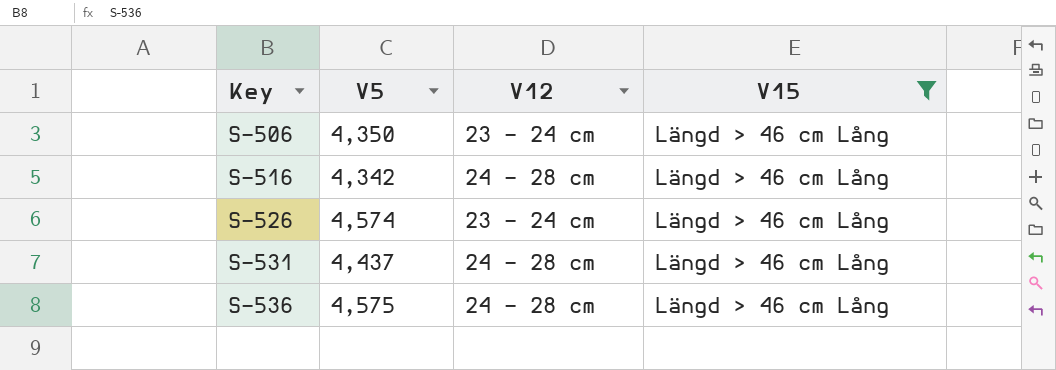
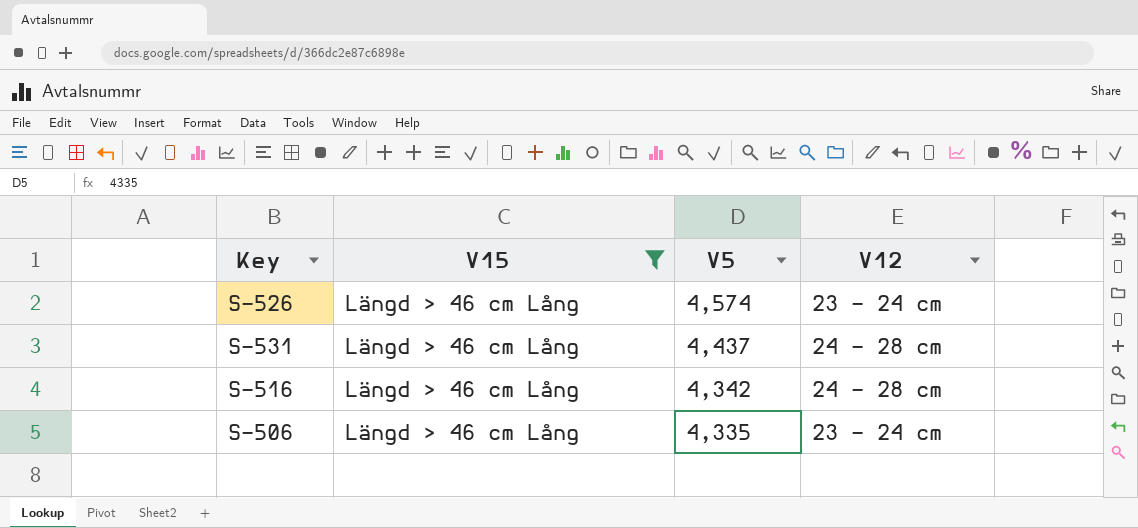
row order: Key ascending -> V5 descending
column V15 | position: 4 -> 2
row S-536: 4,575 | 24 - 28 cm | Längd > 46 cm Lång -> none
S-506 | V5: 4,350 -> 4,335

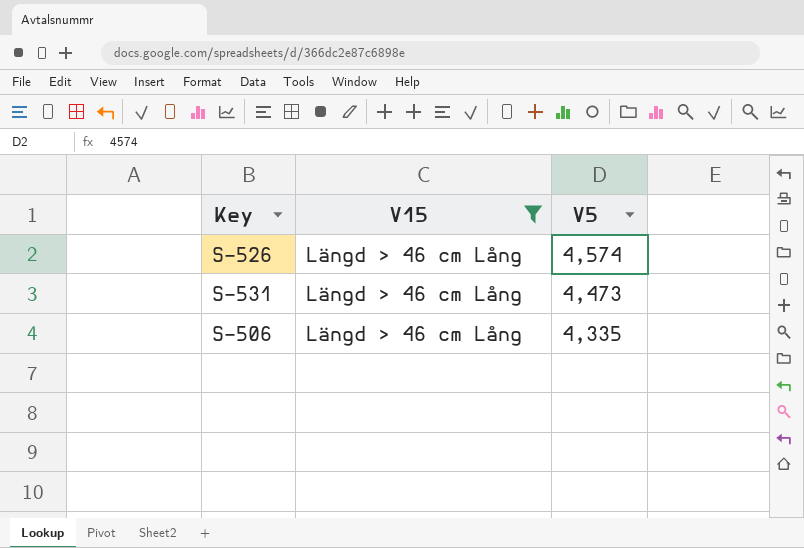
column V12 | position: 4 -> none
row S-516: Längd > 46 cm Lång | 4,342 | 24 - 28 cm -> none
S-531 | V5: 4,437 -> 4,473

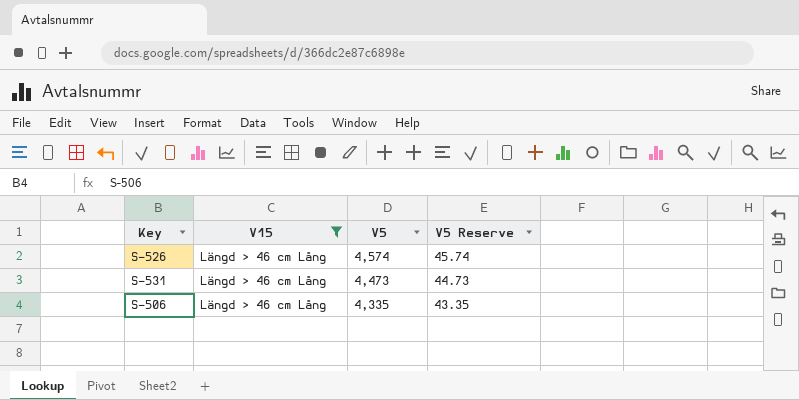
column V5 Reserve | formula: none -> [V5] * 0.01

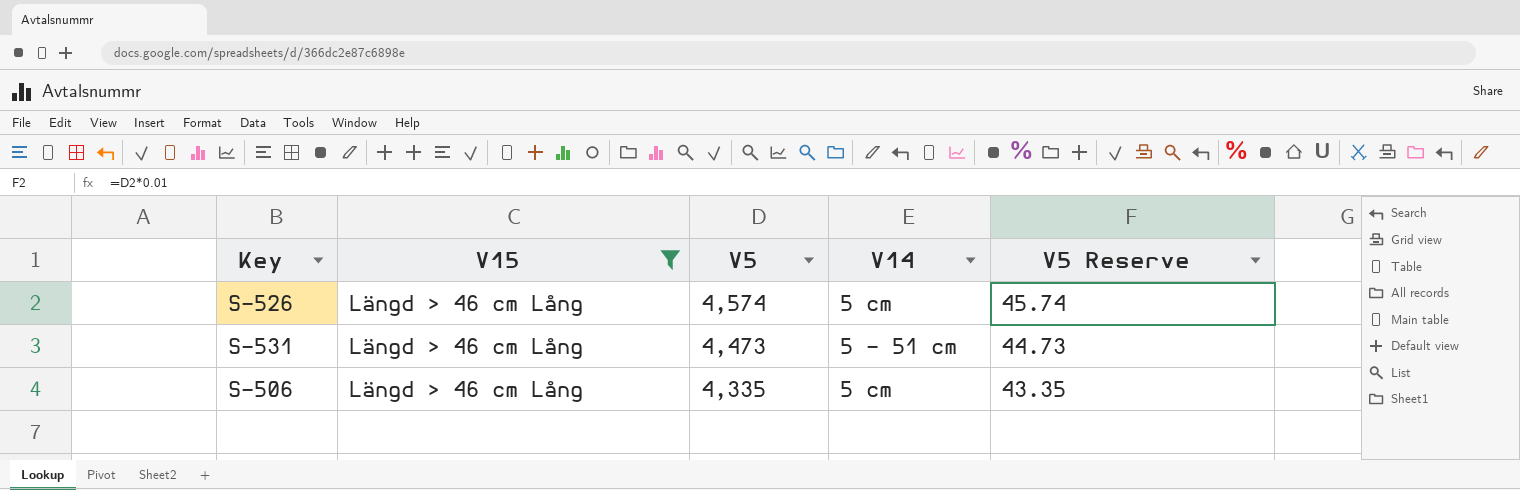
column V14 | position: none -> 4

